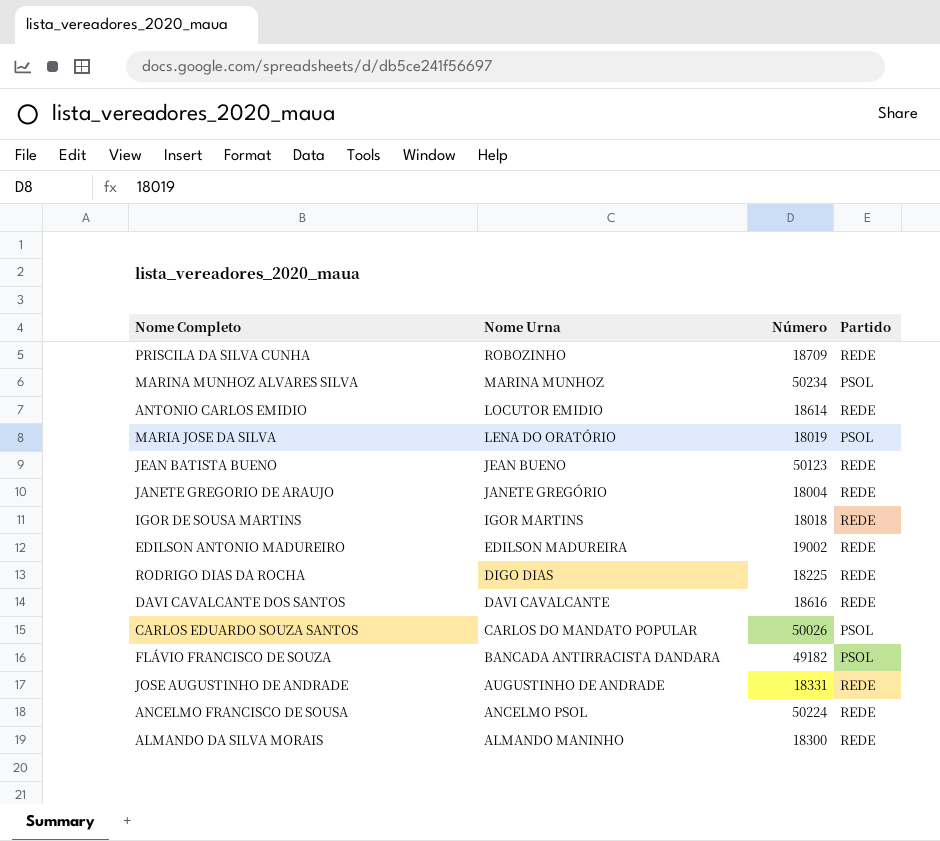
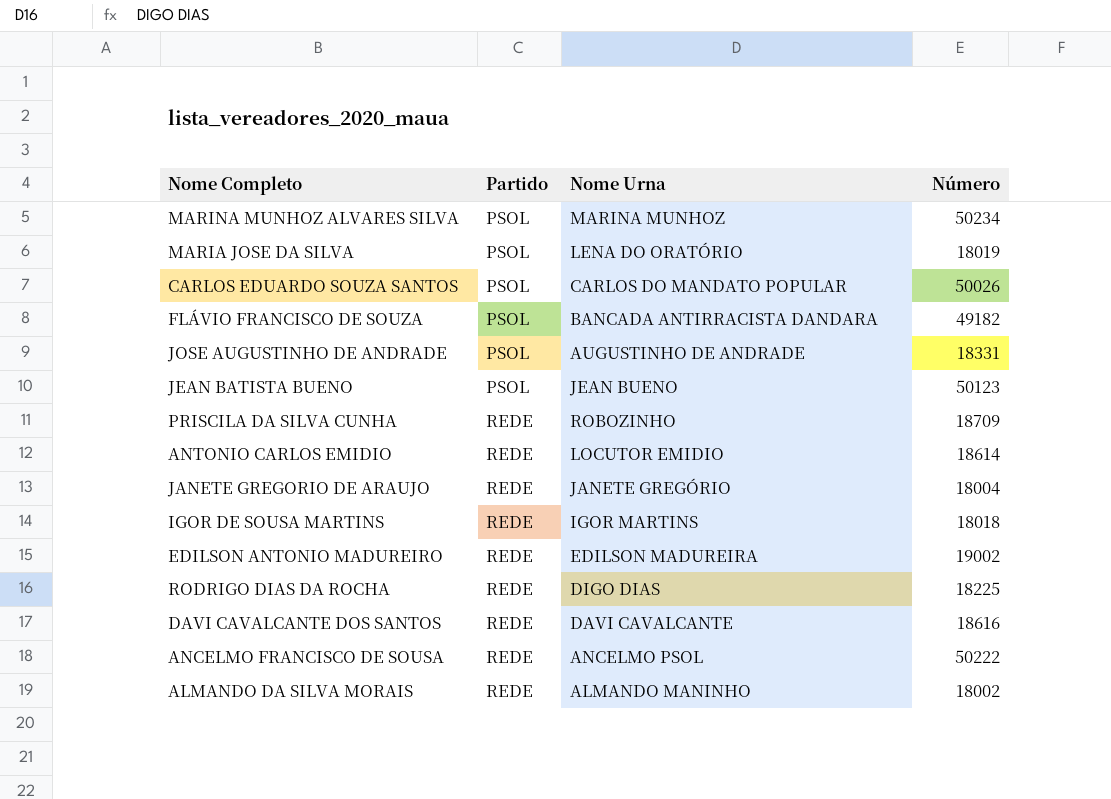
row order: Nome Urna descending -> Partido ascending
column Partido | position: 4 -> 2
JOSE AUGUSTINHO DE ANDRADE | Partido: REDE -> PSOL
JEAN BATISTA BUENO | Partido: REDE -> PSOL
ANCELMO FRANCISCO DE SOUSA | Número: 50224 -> 50222
ALMANDO DA SILVA MORAIS | Número: 18300 -> 18002

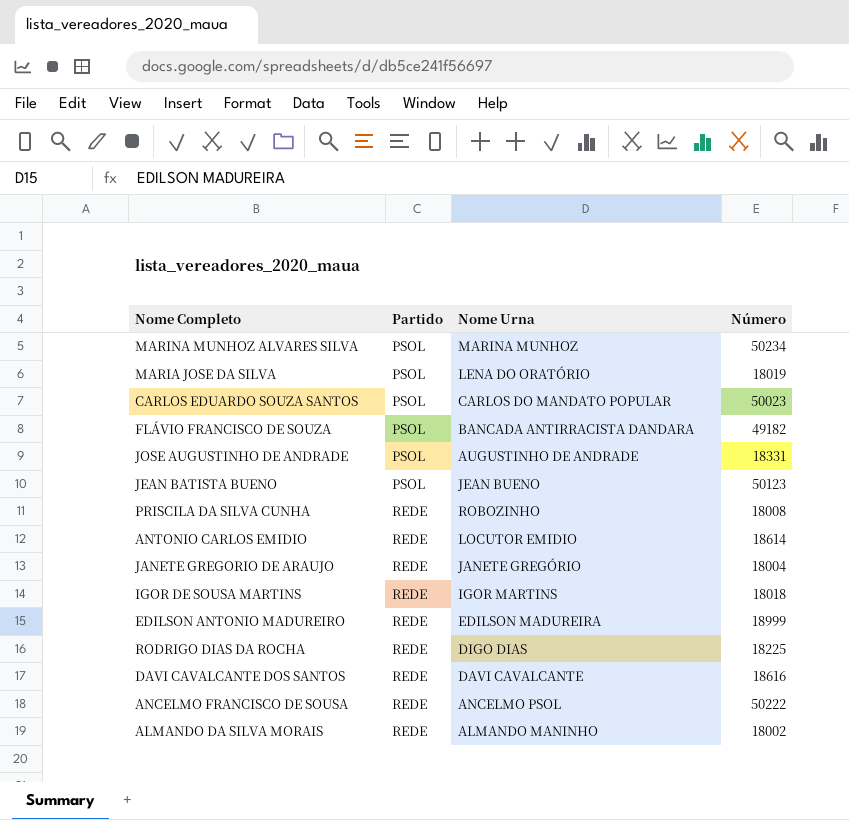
CARLOS EDUARDO SOUZA SANTOS | Número: 50026 -> 50023
PRISCILA DA SILVA CUNHA | Número: 18709 -> 18008
EDILSON ANTONIO MADUREIRO | Número: 19002 -> 18999

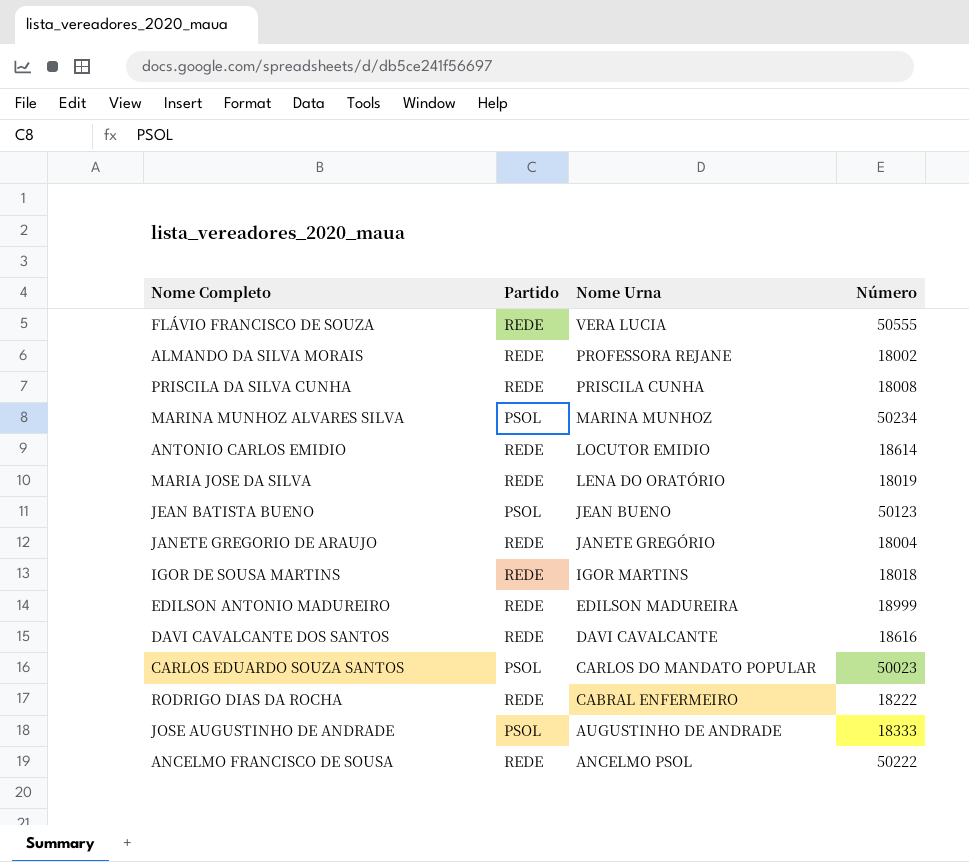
row order: Partido ascending -> Nome Urna descending
FLÁVIO FRANCISCO DE SOUZA | Partido: PSOL -> REDE
FLÁVIO FRANCISCO DE SOUZA | Nome Urna: BANCADA ANTIRRACISTA DANDARA -> VERA LUCIA
FLÁVIO FRANCISCO DE SOUZA | Número: 49182 -> 50555
ALMANDO DA SILVA MORAIS | Nome Urna: ALMANDO MANINHO -> PROFESSORA REJANE
PRISCILA DA SILVA CUNHA | Nome Urna: ROBOZINHO -> PRISCILA CUNHA
MARIA JOSE DA SILVA | Partido: PSOL -> REDE
RODRIGO DIAS DA ROCHA | Nome Urna: DIGO DIAS -> CABRAL ENFERMEIRO
RODRIGO DIAS DA ROCHA | Número: 18225 -> 18222
JOSE AUGUSTINHO DE ANDRADE | Número: 18331 -> 18333

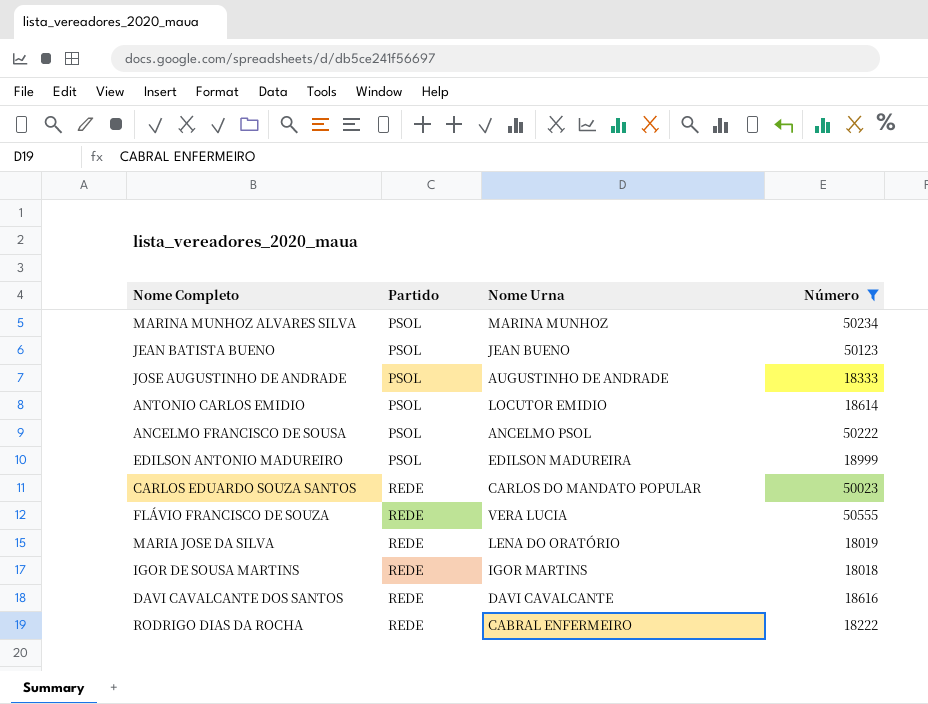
filter: none -> Número >= 18018
row order: Nome Urna descending -> Partido ascending
ANTONIO CARLOS EMIDIO | Partido: REDE -> PSOL
ANCELMO FRANCISCO DE SOUSA | Partido: REDE -> PSOL
EDILSON ANTONIO MADUREIRO | Partido: REDE -> PSOL
CARLOS EDUARDO SOUZA SANTOS | Partido: PSOL -> REDE

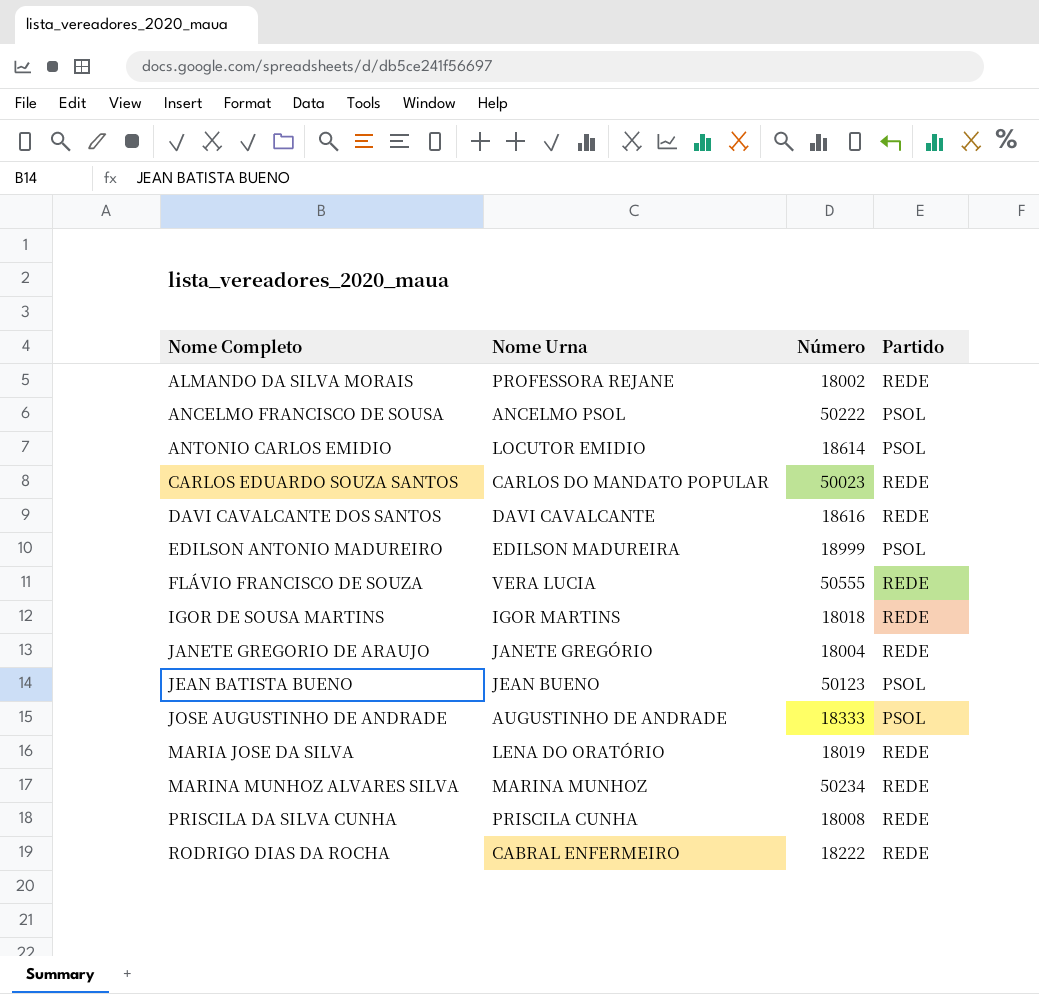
filter: Número >= 18018 -> none
row order: Partido ascending -> Nome Completo ascending
column Partido | position: 2 -> 4
MARINA MUNHOZ ALVARES SILVA | Partido: PSOL -> REDE

